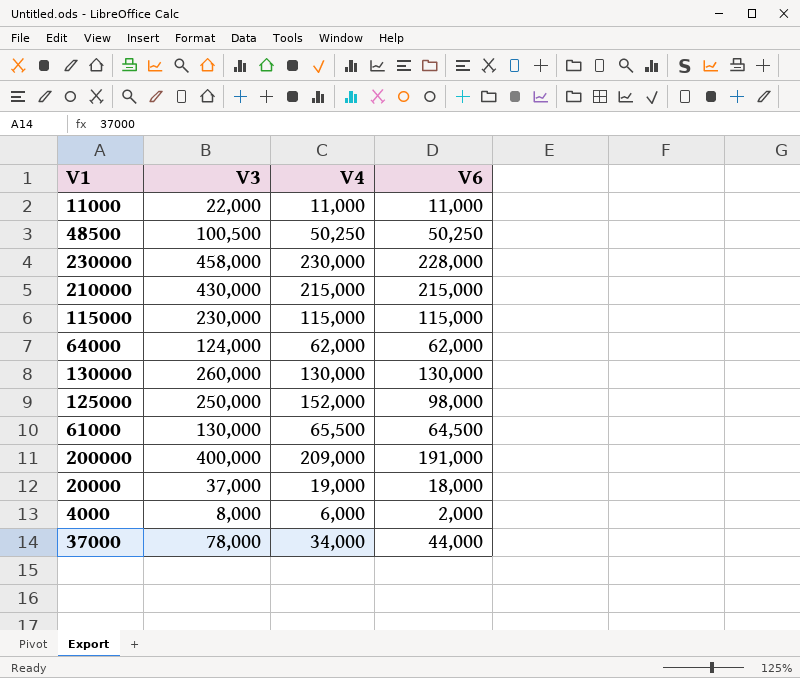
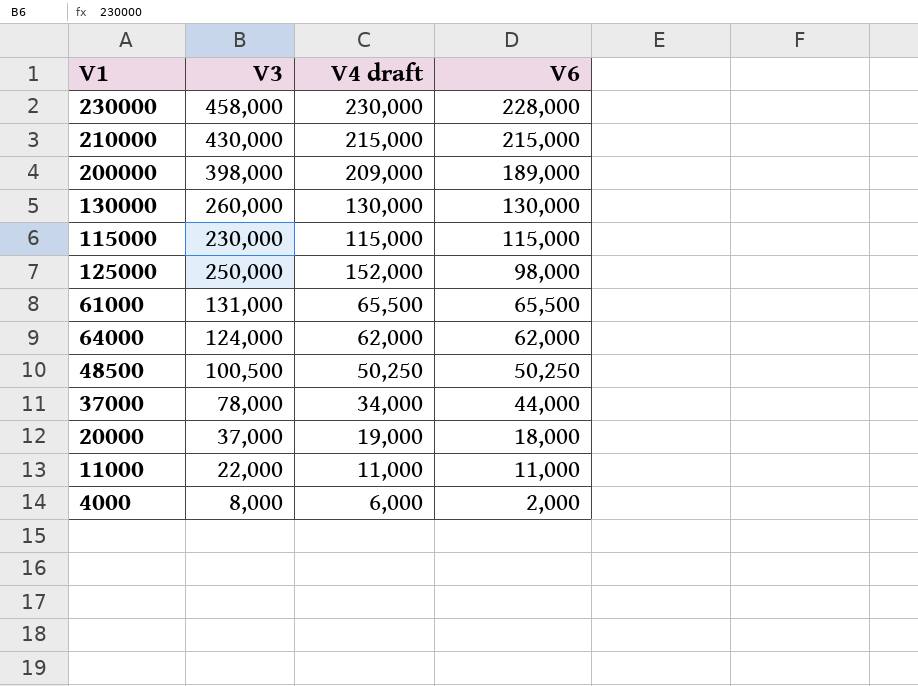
row order: none -> V6 descending
column name: V4 -> V4 draft
200000 | V3: 400,000 -> 398,000
200000 | V6: 191,000 -> 189,000
61000 | V3: 130,000 -> 131,000
61000 | V6: 64,500 -> 65,500

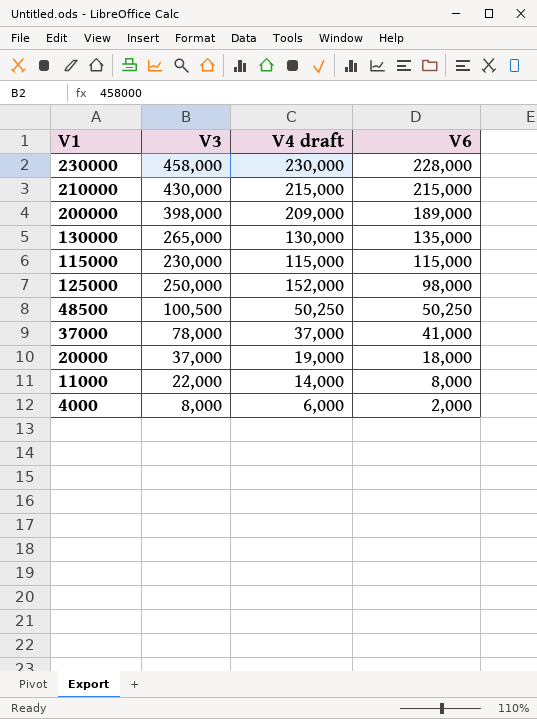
row 61000: 131,000 | 65,500 | 65,500 -> none
row 64000: 124,000 | 62,000 | 62,000 -> none
130000 | V3: 260,000 -> 265,000
130000 | V6: 130,000 -> 135,000
37000 | V4 draft: 34,000 -> 37,000
37000 | V6: 44,000 -> 41,000
11000 | V4 draft: 11,000 -> 14,000
11000 | V6: 11,000 -> 8,000

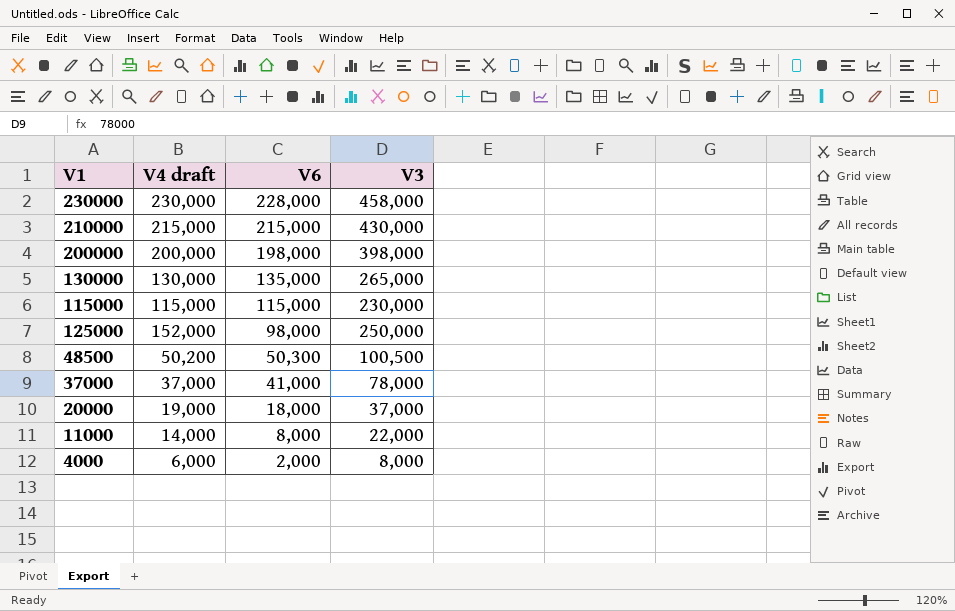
column V3 | position: 2 -> 4
200000 | V4 draft: 209,000 -> 200,000
200000 | V6: 189,000 -> 198,000
48500 | V4 draft: 50,250 -> 50,200
48500 | V6: 50,250 -> 50,300

